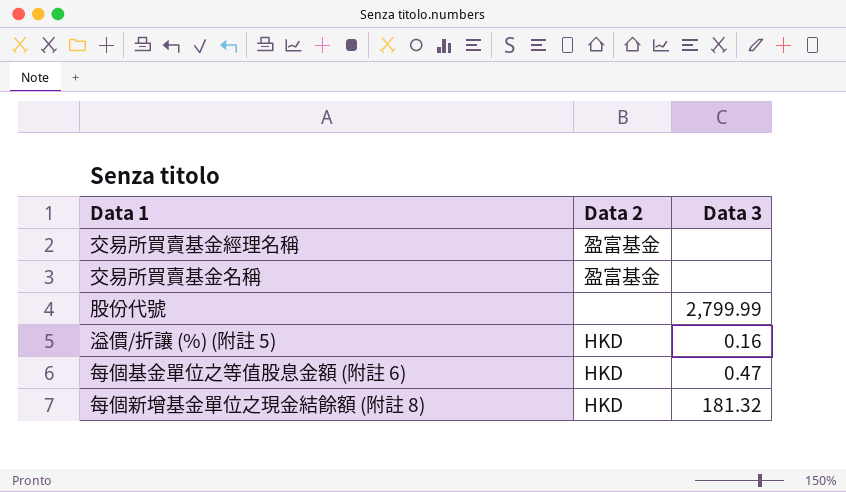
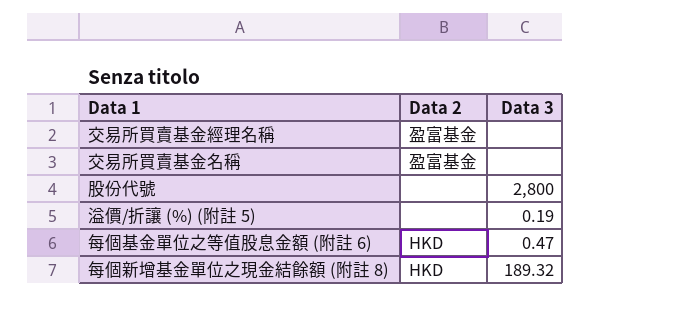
股份代號 | Data 3: 2,799.99 -> 2,800
溢價/折讓 (%) (附註 5) | Data 2: HKD -> none
溢價/折讓 (%) (附註 5) | Data 3: 0.16 -> 0.19
每個新增基金單位之現金結餘額 (附註 8) | Data 3: 181.32 -> 189.32

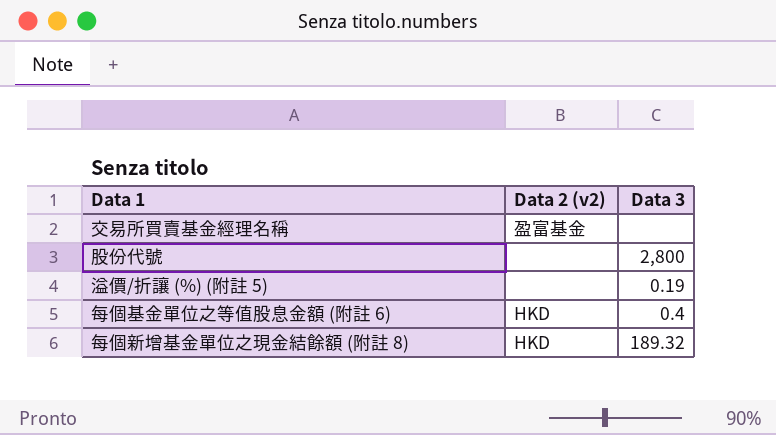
column name: Data 2 -> Data 2 (v2)
row 交易所買賣基金名稱: 盈富基金 | none -> none
每個基金單位之等值股息金額 (附註 6) | Data 3: 0.47 -> 0.4

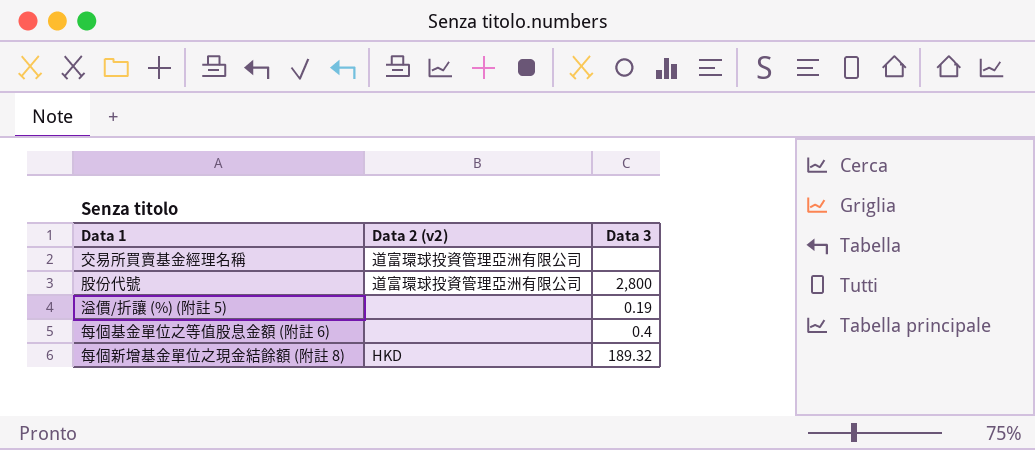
交易所買賣基金經理名稱 | Data 2 (v2): 盈富基金 -> 道富環球投資管理亞洲有限公司
股份代號 | Data 2 (v2): none -> 道富環球投資管理亞洲有限公司
每個基金單位之等值股息金額 (附註 6) | Data 2 (v2): HKD -> none

